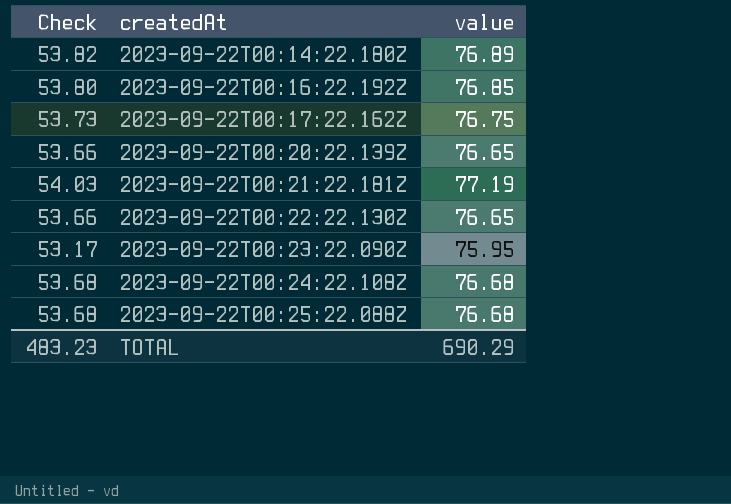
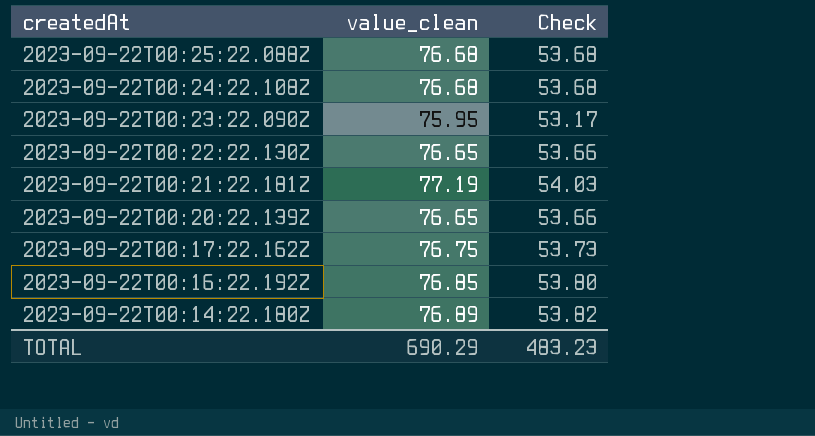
row order: createdAt ascending -> createdAt descending
column name: value -> value_clean
column Check | position: 1 -> 3

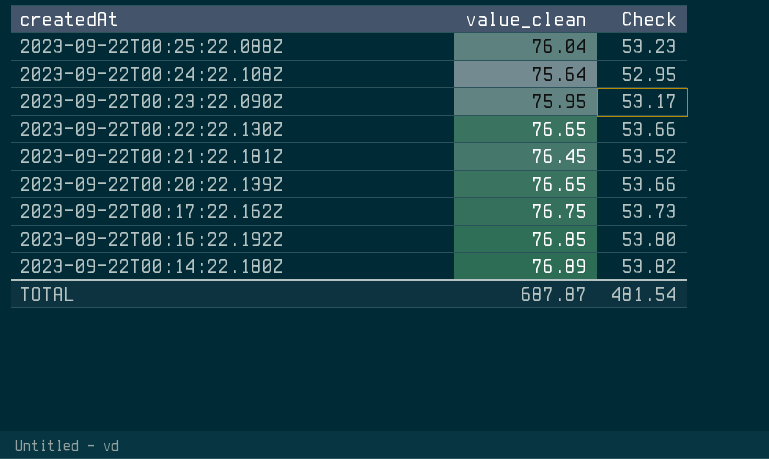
2023-09-22T00:25:22.088Z | value_clean: 76.68 -> 76.04
2023-09-22T00:25:22.088Z | Check: 53.68 -> 53.23
2023-09-22T00:24:22.108Z | value_clean: 76.68 -> 75.64
2023-09-22T00:24:22.108Z | Check: 53.68 -> 52.95
2023-09-22T00:21:22.181Z | value_clean: 77.19 -> 76.45
2023-09-22T00:21:22.181Z | Check: 54.03 -> 53.52
TOTAL | value_clean: 690.29 -> 687.87
TOTAL | Check: 483.23 -> 481.54

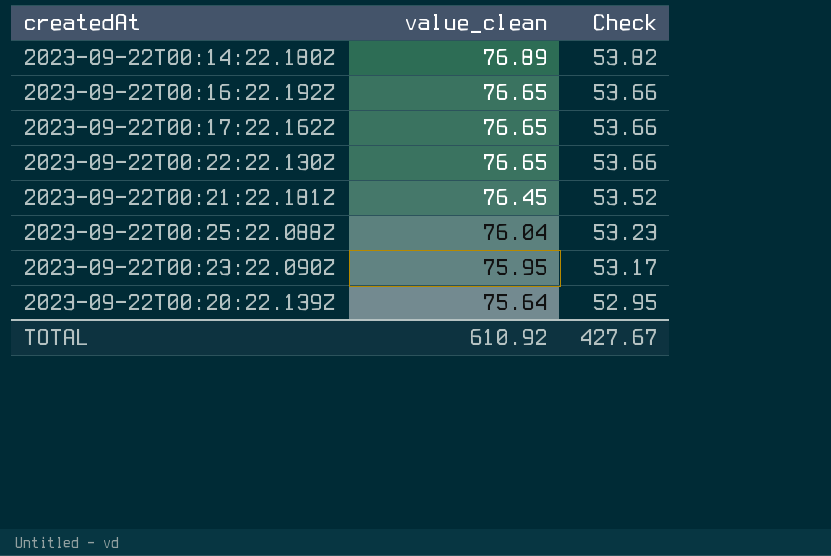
row order: createdAt descending -> value_clean descending
row 2023-09-22T00:24:22.108Z: 75.64 | 52.95 -> none
2023-09-22T00:16:22.192Z | value_clean: 76.85 -> 76.65
2023-09-22T00:16:22.192Z | Check: 53.80 -> 53.66
2023-09-22T00:17:22.162Z | value_clean: 76.75 -> 76.65
2023-09-22T00:17:22.162Z | Check: 53.73 -> 53.66
2023-09-22T00:20:22.139Z | value_clean: 76.65 -> 75.64
2023-09-22T00:20:22.139Z | Check: 53.66 -> 52.95
TOTAL | value_clean: 687.87 -> 610.92
TOTAL | Check: 481.54 -> 427.67

